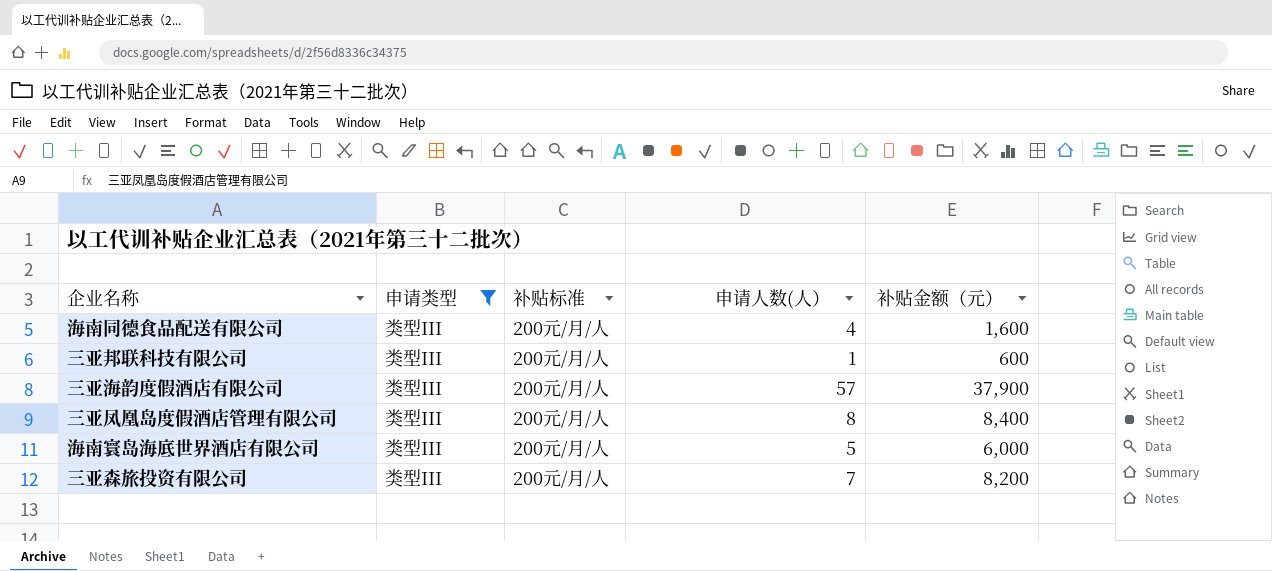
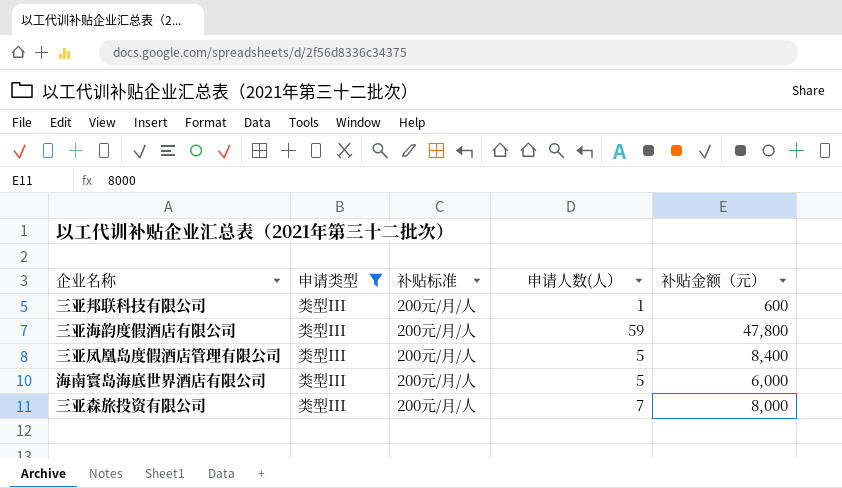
row 海南同德食品配送有限公司: 类型III | 200元/月/人 | 4 | 1,600 -> none
三亚海韵度假酒店有限公司 | 申请人数(人）: 57 -> 59
三亚海韵度假酒店有限公司 | 补贴金额（元）: 37,900 -> 47,800
三亚凤凰岛度假酒店管理有限公司 | 申请人数(人）: 8 -> 5
三亚森旅投资有限公司 | 补贴金额（元）: 8,200 -> 8,000

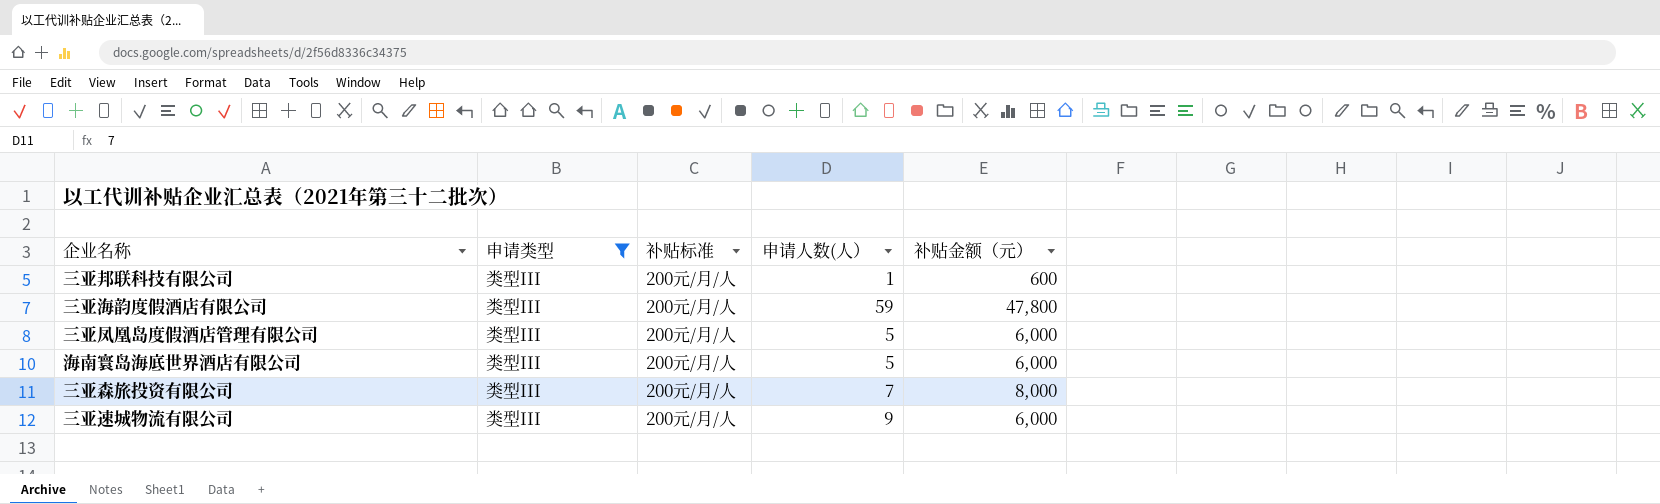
三亚凤凰岛度假酒店管理有限公司 | 补贴金额（元）: 8,400 -> 6,000
row 三亚速城物流有限公司: none -> 类型III | 200元/月/人 | 9 | 6,000

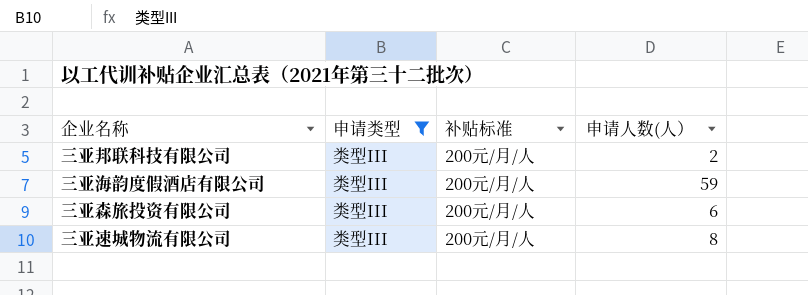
column 补贴金额（元） | position: 5 -> none
row 三亚凤凰岛度假酒店管理有限公司: 类型III | 200元/月/人 | 5 | 6,000 -> none
row 海南寰岛海底世界酒店有限公司: 类型III | 200元/月/人 | 5 | 6,000 -> none
三亚邦联科技有限公司 | 申请人数(人）: 1 -> 2
三亚森旅投资有限公司 | 申请人数(人）: 7 -> 6
三亚速城物流有限公司 | 申请人数(人）: 9 -> 8

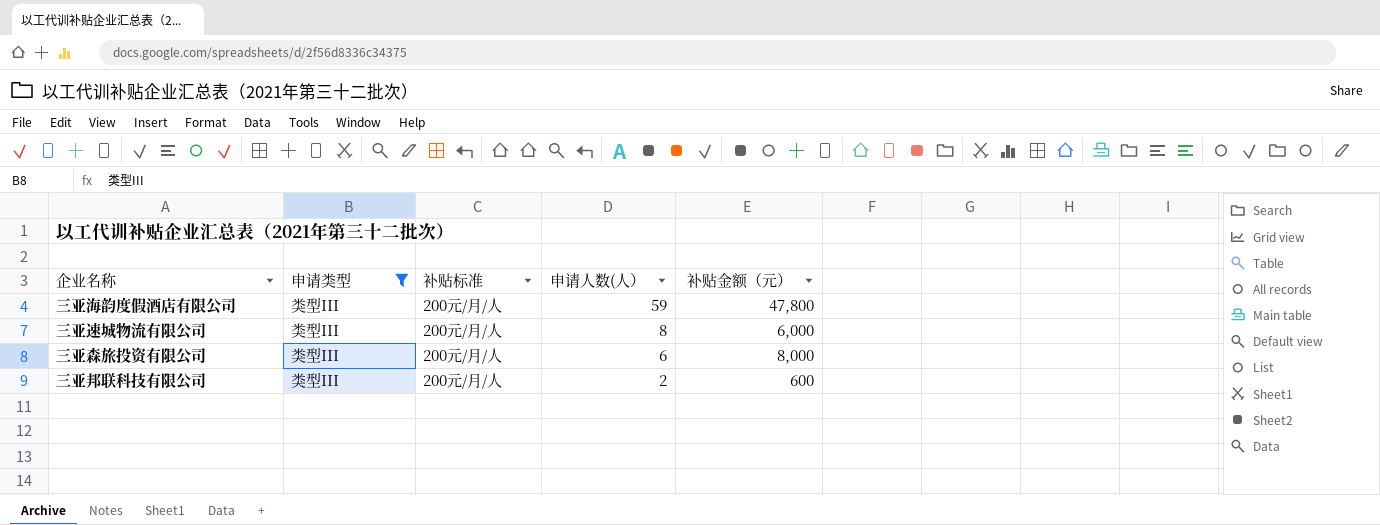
row order: none -> 申请人数(人） descending
column 补贴金额（元） | position: none -> 5

